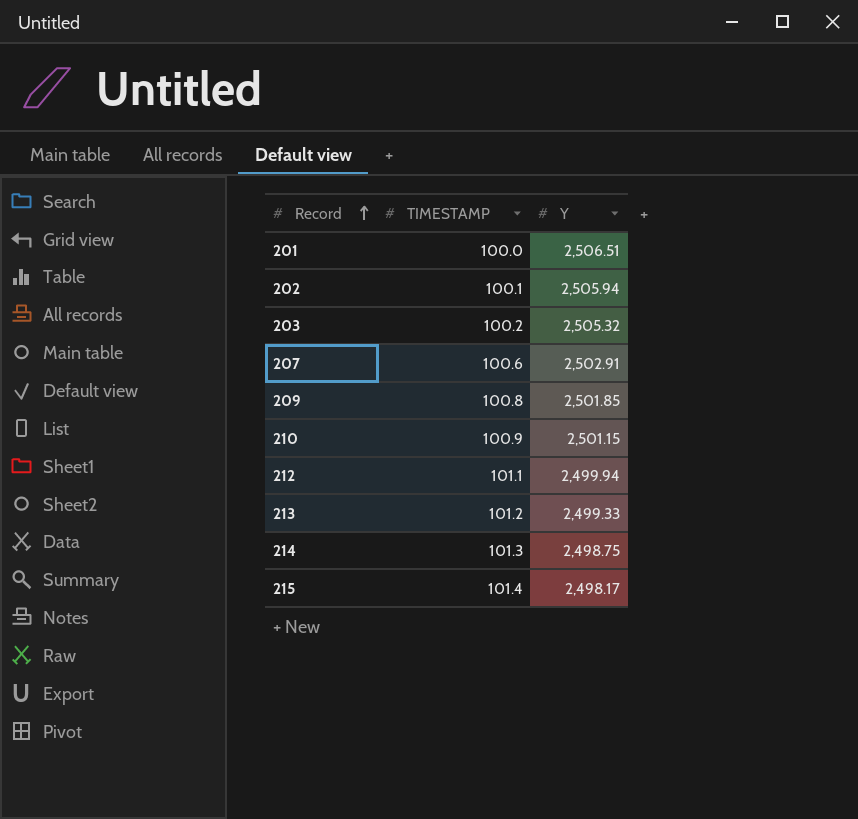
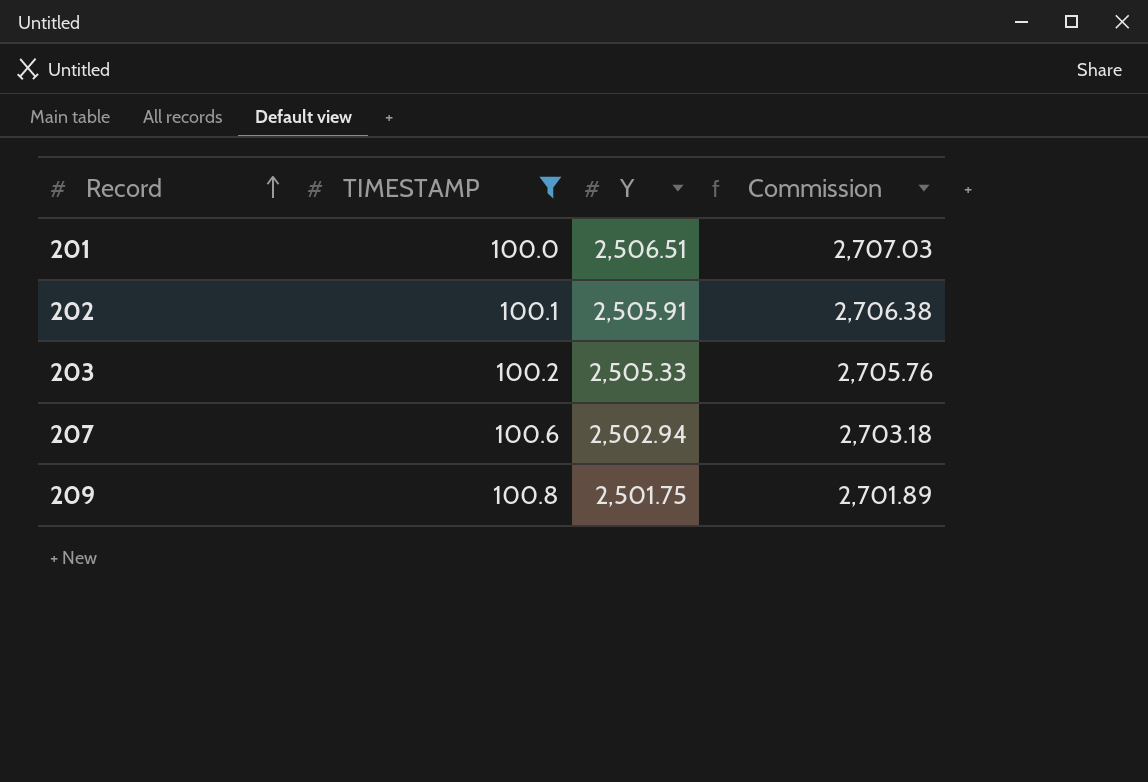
filter: none -> TIMESTAMP <= 100.8
column Commission | formula: none -> [Y] * 1.08
202 | Y: 2,505.94 -> 2,505.91
203 | Y: 2,505.32 -> 2,505.33
207 | Y: 2,502.91 -> 2,502.94
209 | Y: 2,501.85 -> 2,501.75

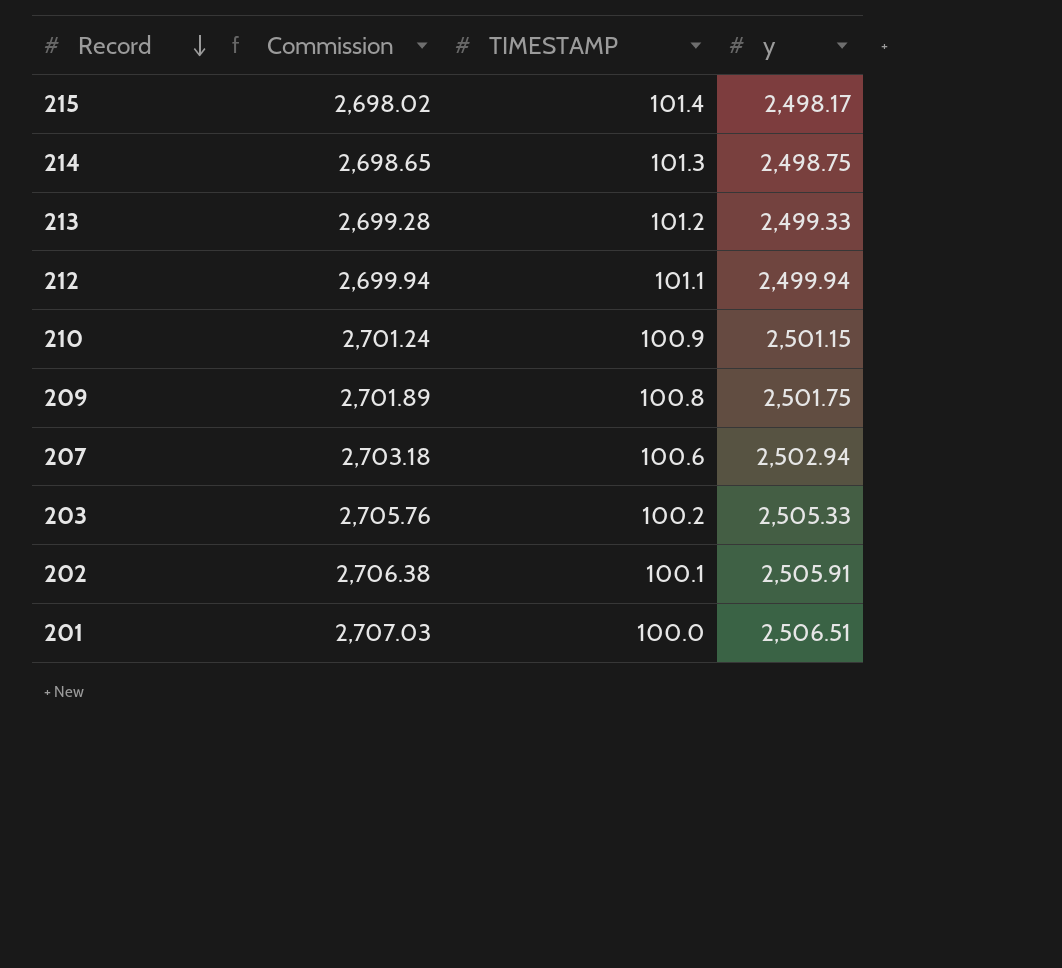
filter: TIMESTAMP <= 100.8 -> none
row order: Record ascending -> Record descending
column Commission | position: 4 -> 2
column name: Y -> y

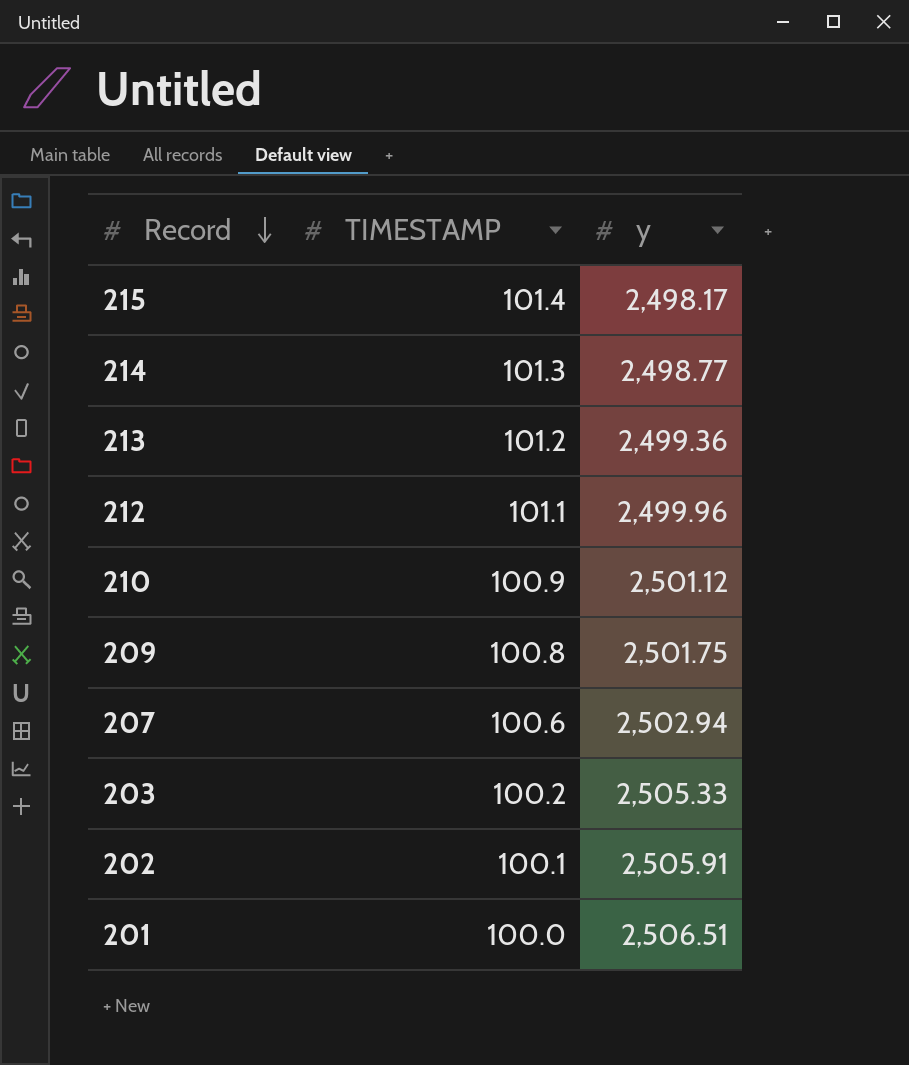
column Commission | formula: [y] * 1.08 -> none
214 | y: 2,498.75 -> 2,498.77
213 | y: 2,499.33 -> 2,499.36
212 | y: 2,499.94 -> 2,499.96
210 | y: 2,501.15 -> 2,501.12

